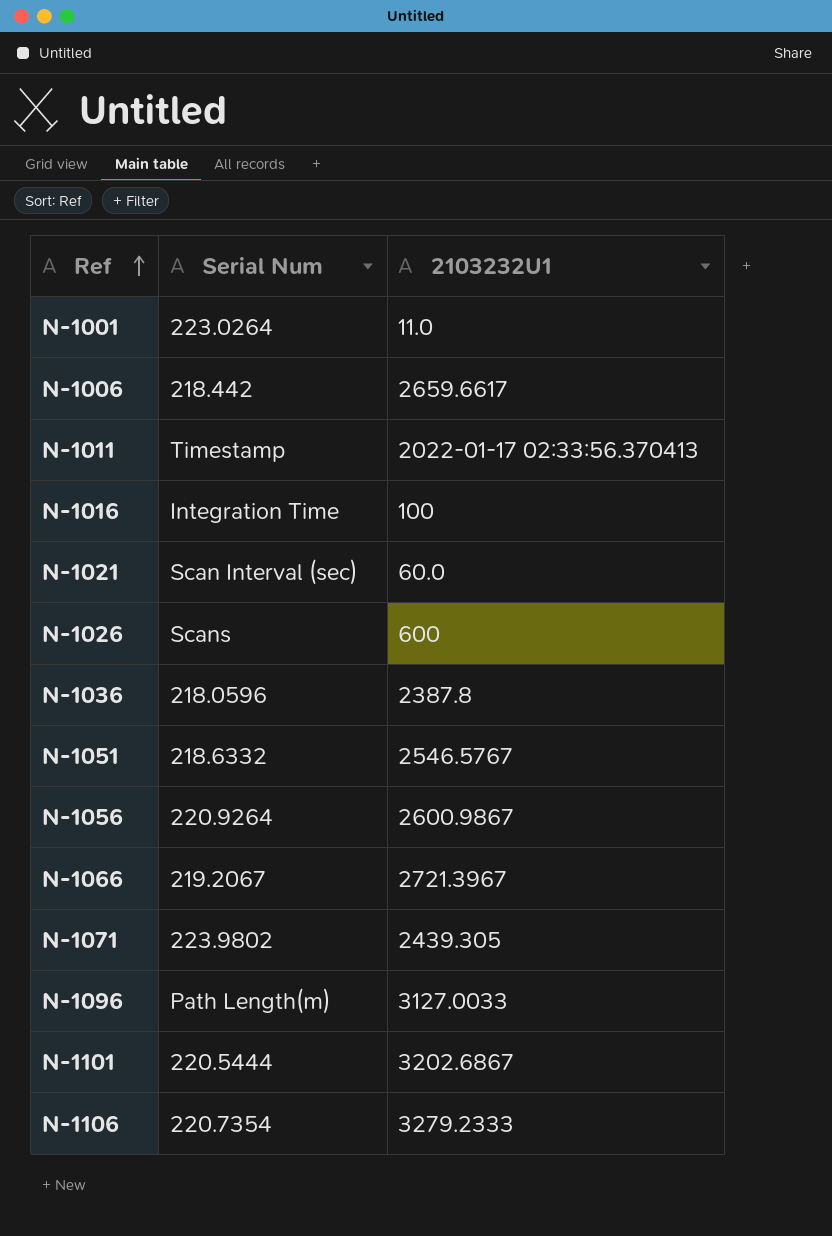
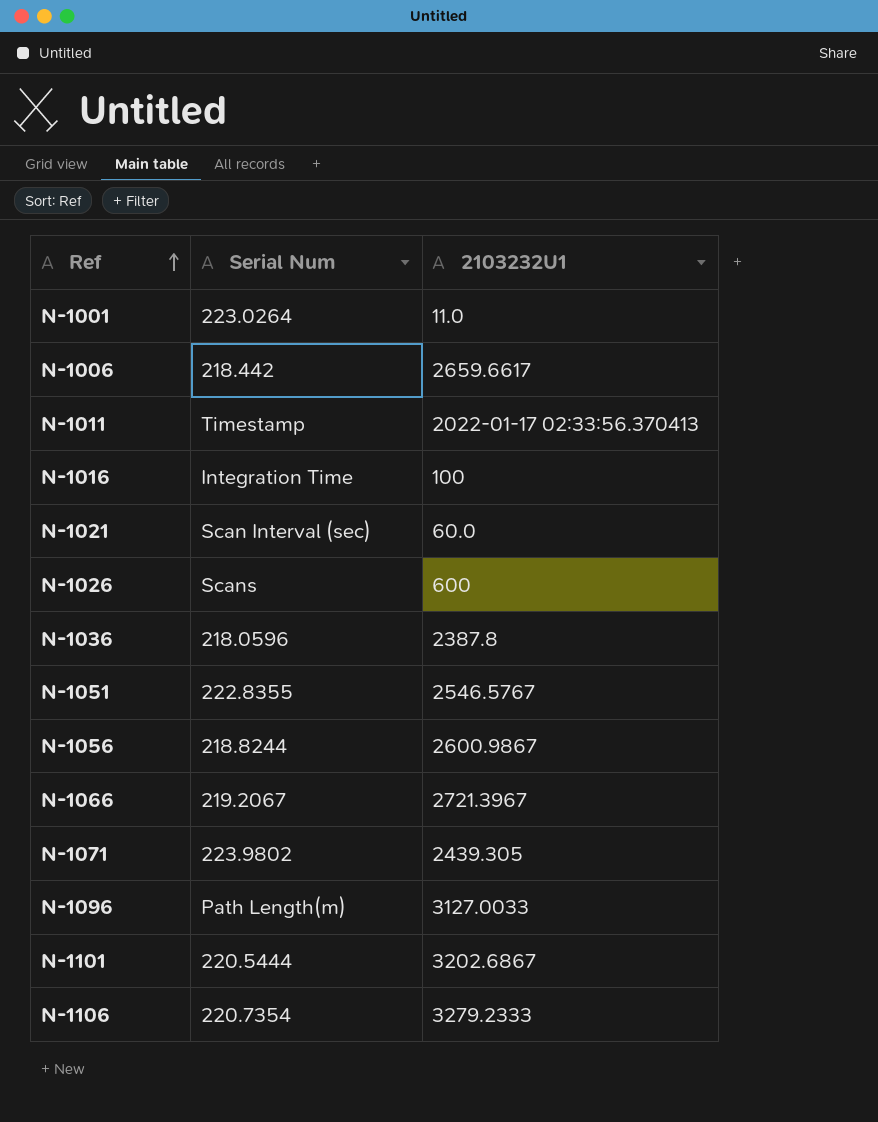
N-1051 | Serial Num: 218.6332 -> 222.8355
N-1056 | Serial Num: 220.9264 -> 218.8244

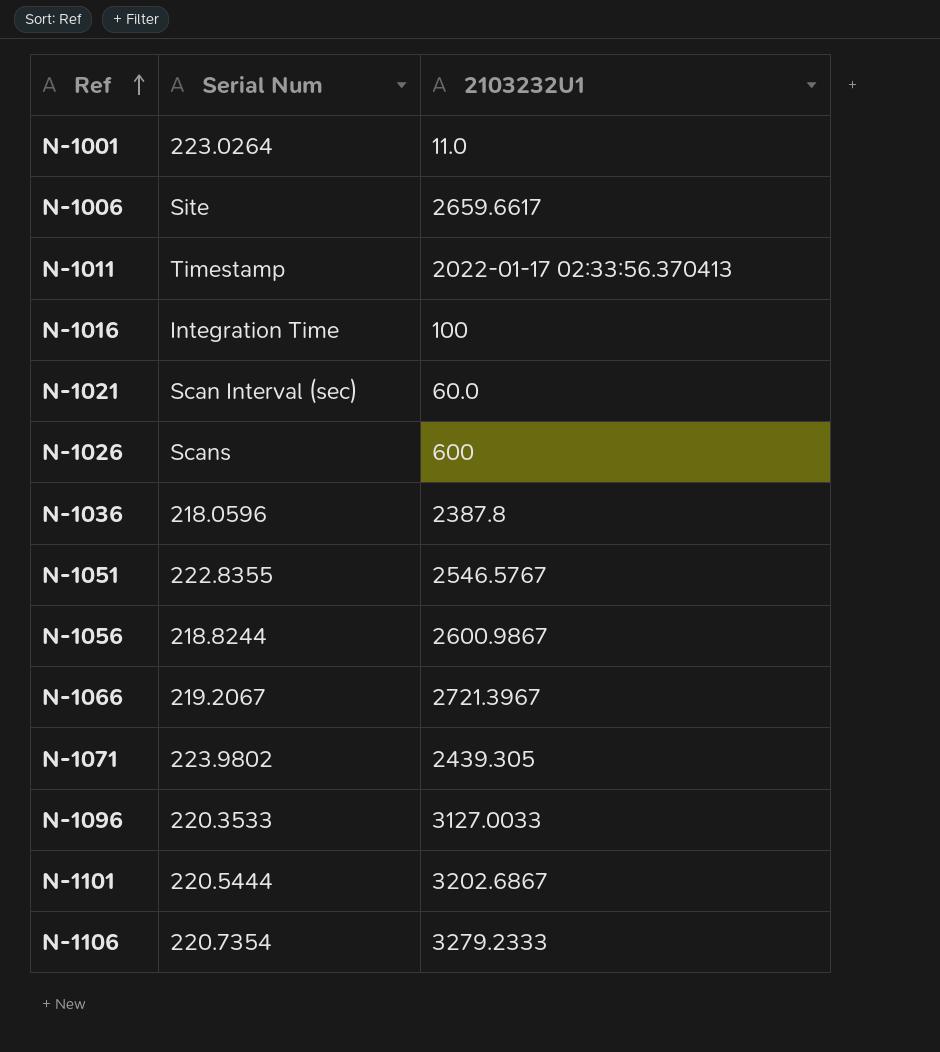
N-1006 | Serial Num: 218.442 -> Site
N-1096 | Serial Num: Path Length(m) -> 220.3533

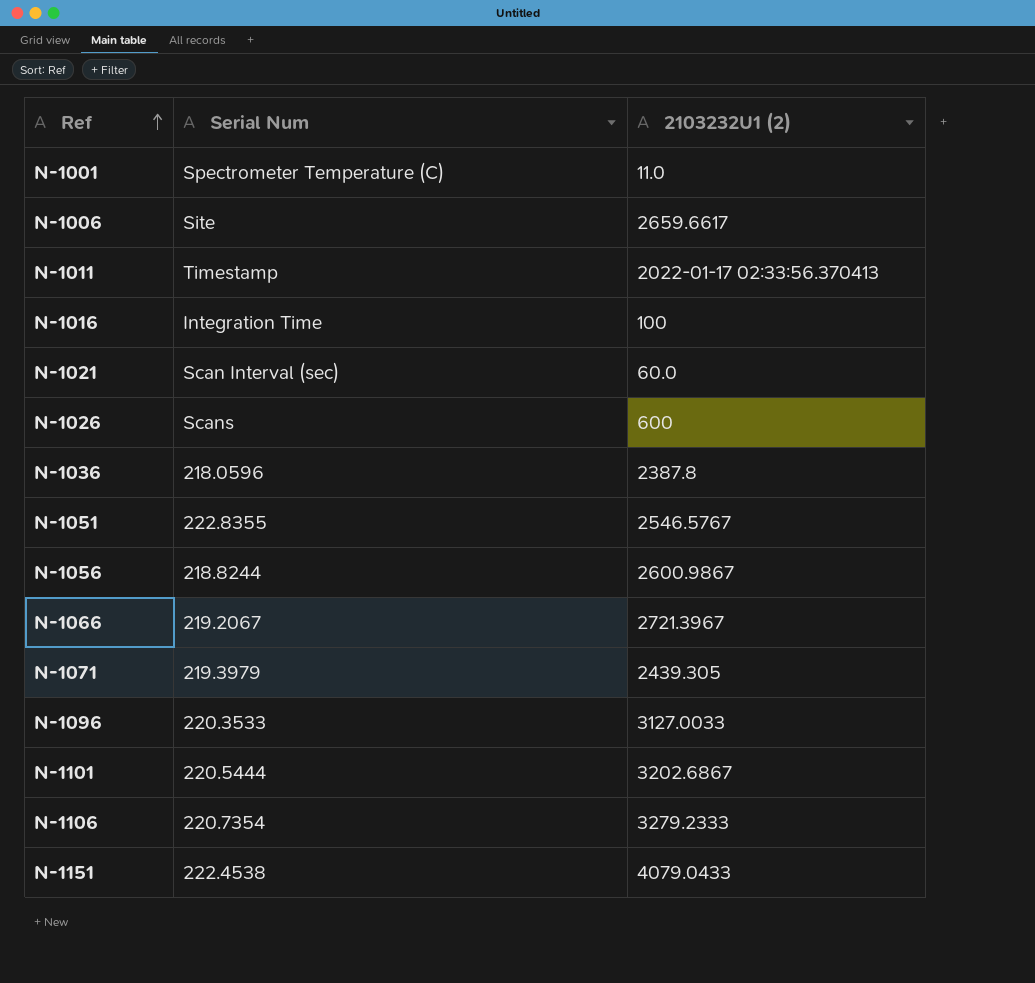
column name: 2103232U1 -> 2103232U1 (2)
N-1001 | Serial Num: 223.0264 -> Spectrometer Temperature (C)
N-1071 | Serial Num: 223.9802 -> 219.3979
row N-1151: none -> 222.4538 | 4079.0433

